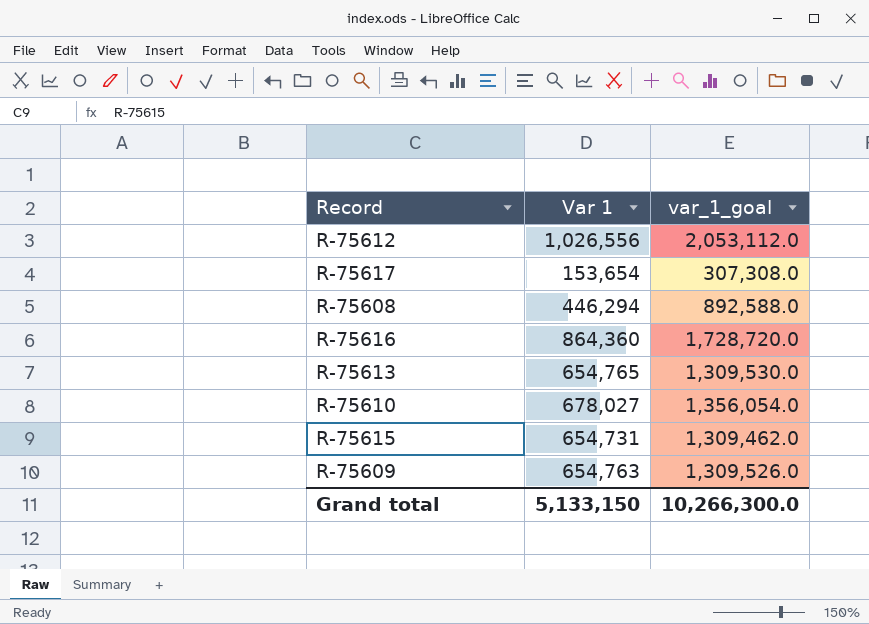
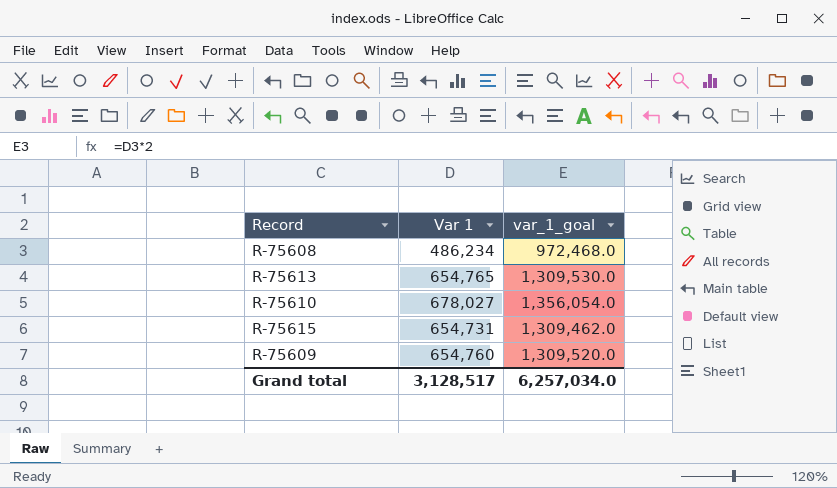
row R-75612: 1,026,556 | 2,053,112.0 -> none
row R-75617: 153,654 | 307,308.0 -> none
row R-75616: 864,360 | 1,728,720.0 -> none
R-75608 | Var 1: 446,294 -> 486,234
R-75608 | var_1_goal: 892,588.0 -> 972,468.0
R-75609 | Var 1: 654,763 -> 654,760
R-75609 | var_1_goal: 1,309,526.0 -> 1,309,520.0
Grand total | Var 1: 5,133,150 -> 3,128,517
Grand total | var_1_goal: 10,266,300.0 -> 6,257,034.0

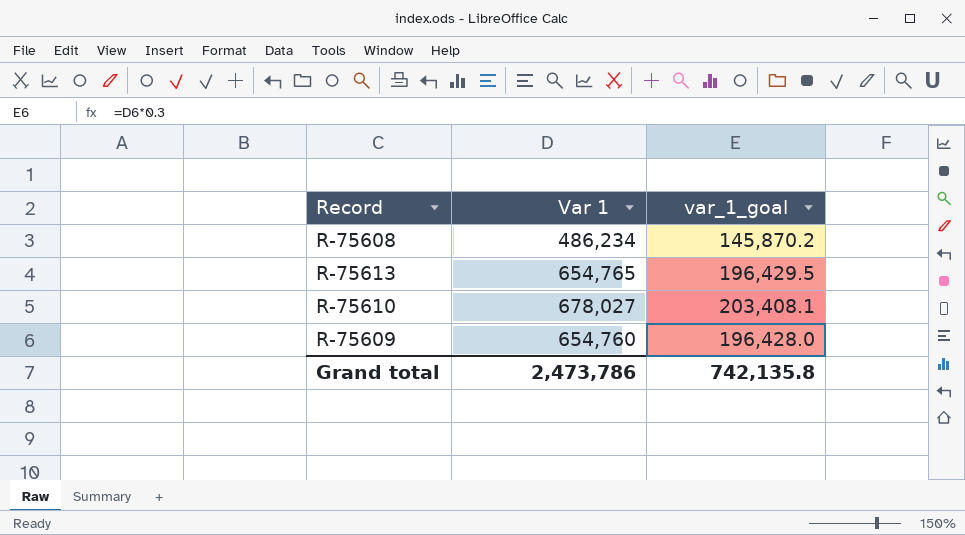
column var_1_goal | formula: [Var 1] * 2 -> [Var 1] * 0.3
row R-75615: 654,731 | 1,309,462.0 -> none
Grand total | Var 1: 3,128,517 -> 2,473,786
Grand total | var_1_goal: 6,257,034.0 -> 742,135.8

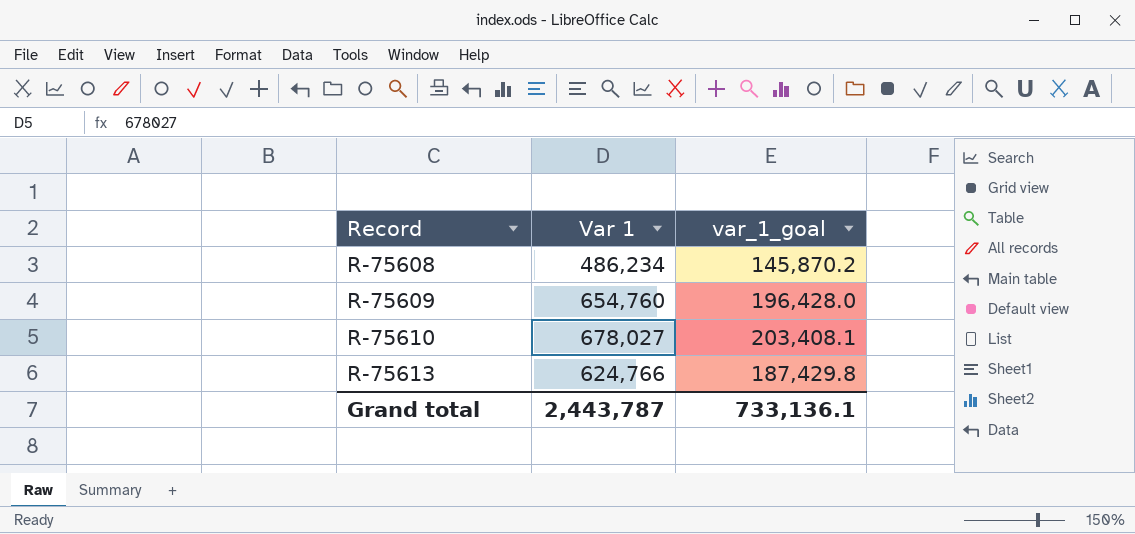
row order: none -> Record ascending
R-75613 | Var 1: 654,765 -> 624,766
R-75613 | var_1_goal: 196,429.5 -> 187,429.8
Grand total | Var 1: 2,473,786 -> 2,443,787
Grand total | var_1_goal: 742,135.8 -> 733,136.1

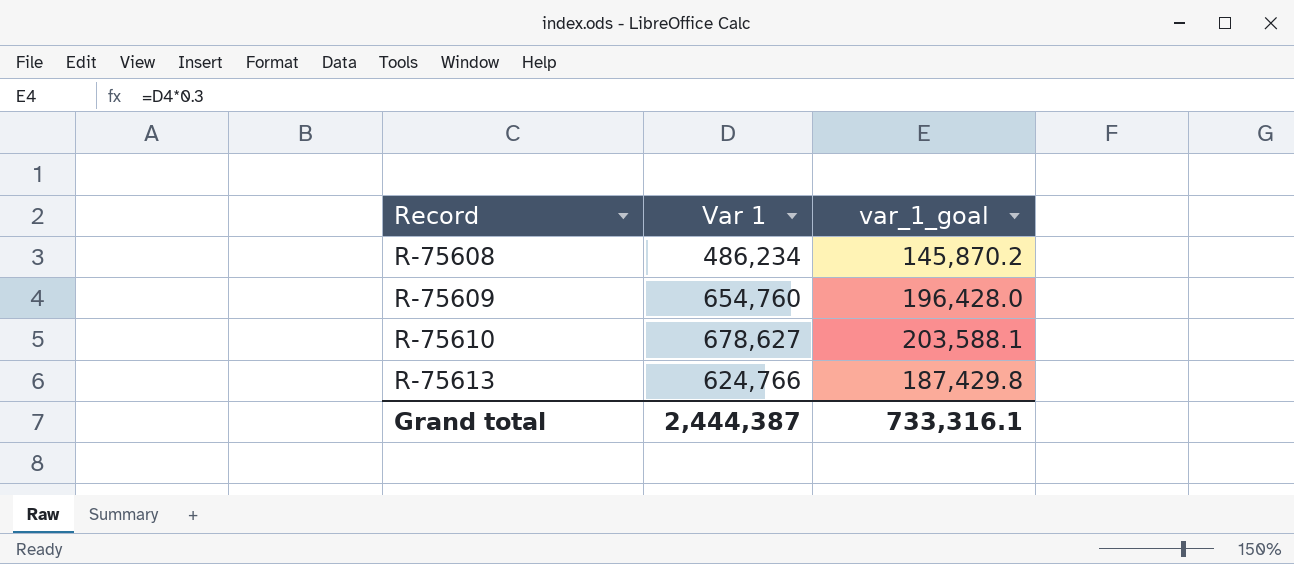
R-75610 | Var 1: 678,027 -> 678,627
R-75610 | var_1_goal: 203,408.1 -> 203,588.1
Grand total | Var 1: 2,443,787 -> 2,444,387
Grand total | var_1_goal: 733,136.1 -> 733,316.1

